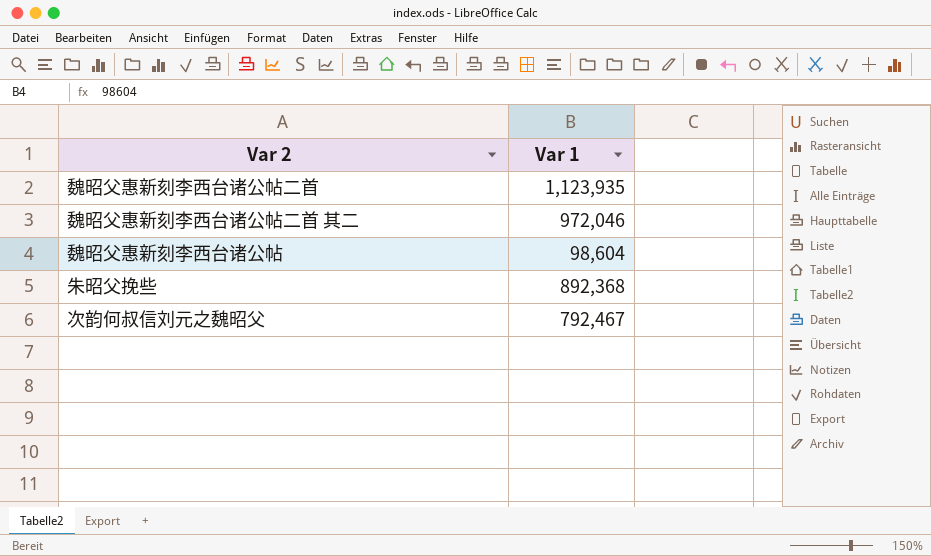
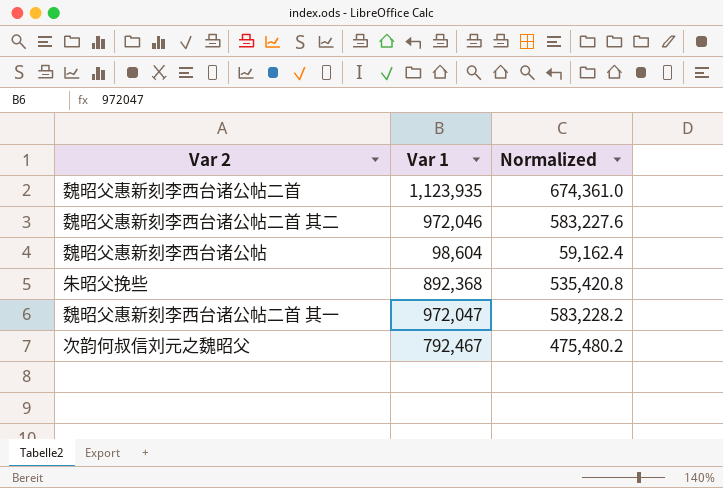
column Normalized | formula: none -> [Var 1] * 0.6
row 魏昭父惠新刻李西台诸公帖二首 其一: none -> 972,047 | 583,228.2

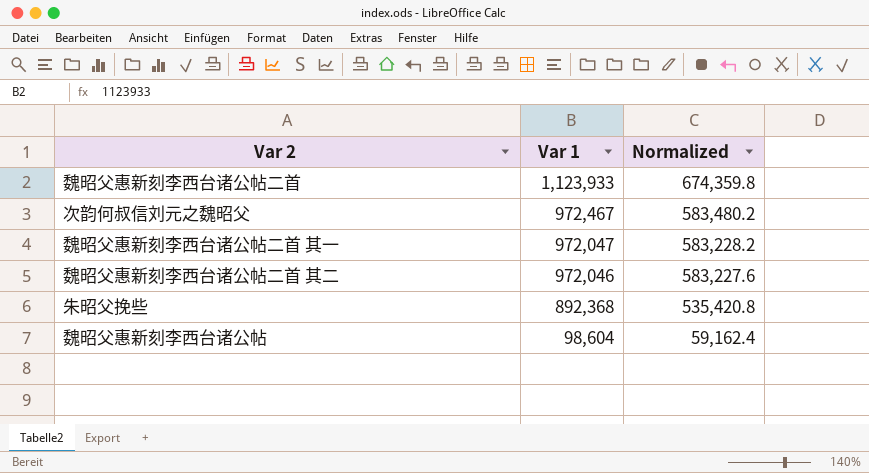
row order: none -> Var 1 descending
魏昭父惠新刻李西台诸公帖二首 | Var 1: 1,123,935 -> 1,123,933
魏昭父惠新刻李西台诸公帖二首 | Normalized: 674,361.0 -> 674,359.8
次韵何叔信刘元之魏昭父 | Var 1: 792,467 -> 972,467
次韵何叔信刘元之魏昭父 | Normalized: 475,480.2 -> 583,480.2

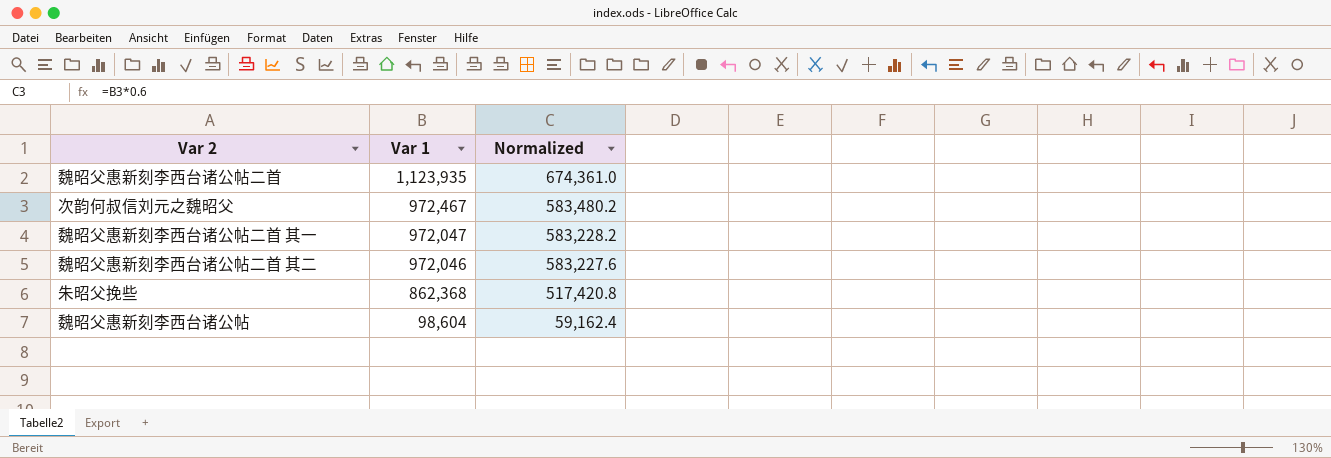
魏昭父惠新刻李西台诸公帖二首 | Var 1: 1,123,933 -> 1,123,935
魏昭父惠新刻李西台诸公帖二首 | Normalized: 674,359.8 -> 674,361.0
朱昭父挽些 | Var 1: 892,368 -> 862,368
朱昭父挽些 | Normalized: 535,420.8 -> 517,420.8

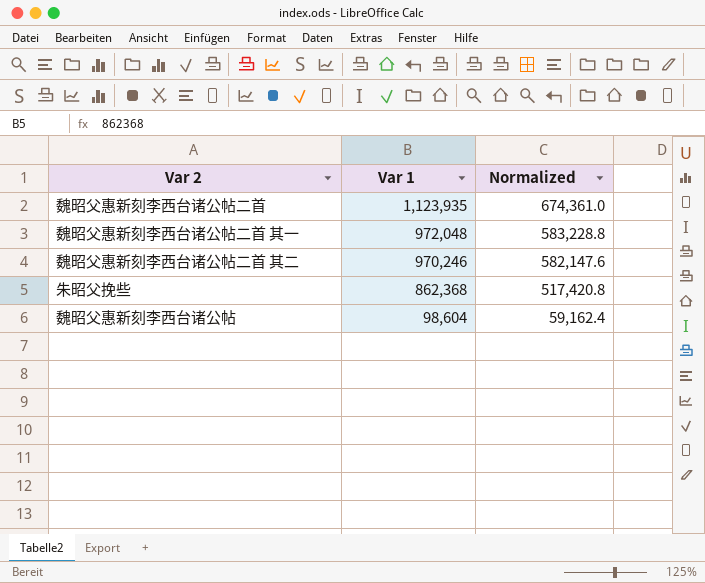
row 次韵何叔信刘元之魏昭父: 972,467 | 583,480.2 -> none
魏昭父惠新刻李西台诸公帖二首 其一 | Var 1: 972,047 -> 972,048
魏昭父惠新刻李西台诸公帖二首 其一 | Normalized: 583,228.2 -> 583,228.8
魏昭父惠新刻李西台诸公帖二首 其二 | Var 1: 972,046 -> 970,246
魏昭父惠新刻李西台诸公帖二首 其二 | Normalized: 583,227.6 -> 582,147.6

